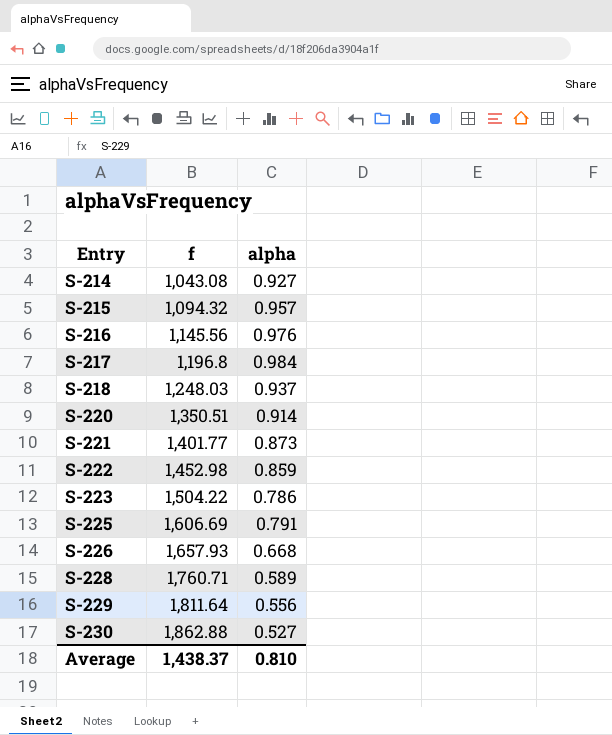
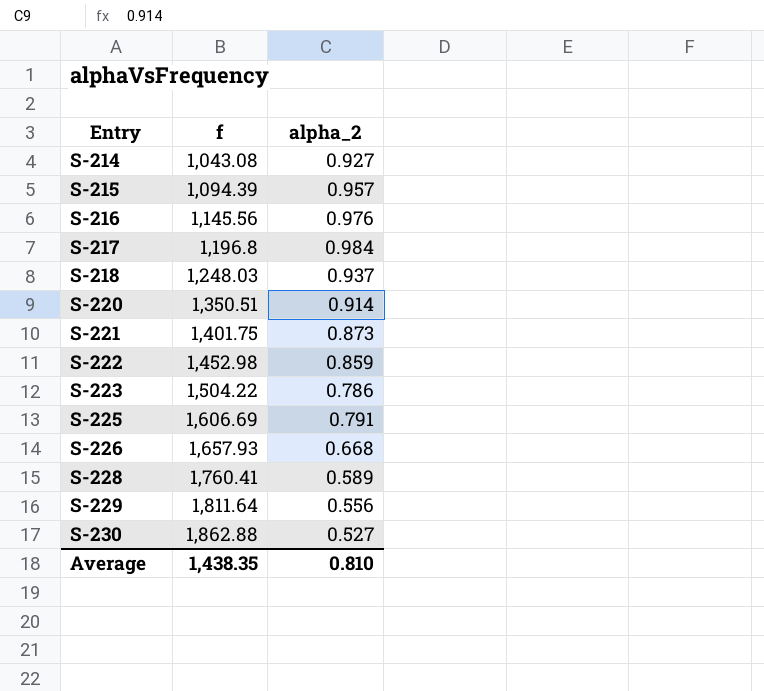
column name: alpha -> alpha_2
S-215 | f: 1,094.32 -> 1,094.39
S-221 | f: 1,401.77 -> 1,401.75
S-228 | f: 1,760.71 -> 1,760.41
Average | f: 1,438.37 -> 1,438.35

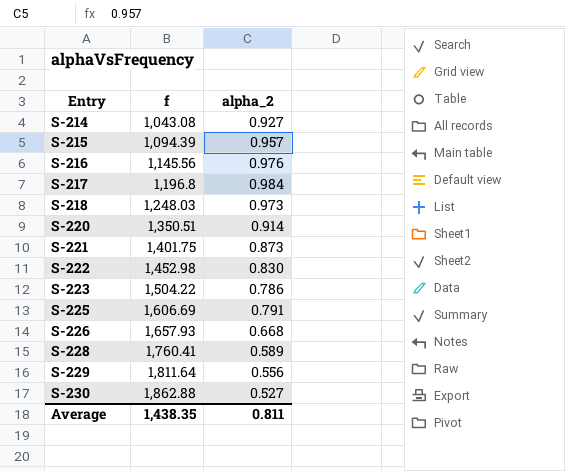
S-218 | alpha_2: 0.937 -> 0.973
S-222 | alpha_2: 0.859 -> 0.830
Average | alpha_2: 0.810 -> 0.811

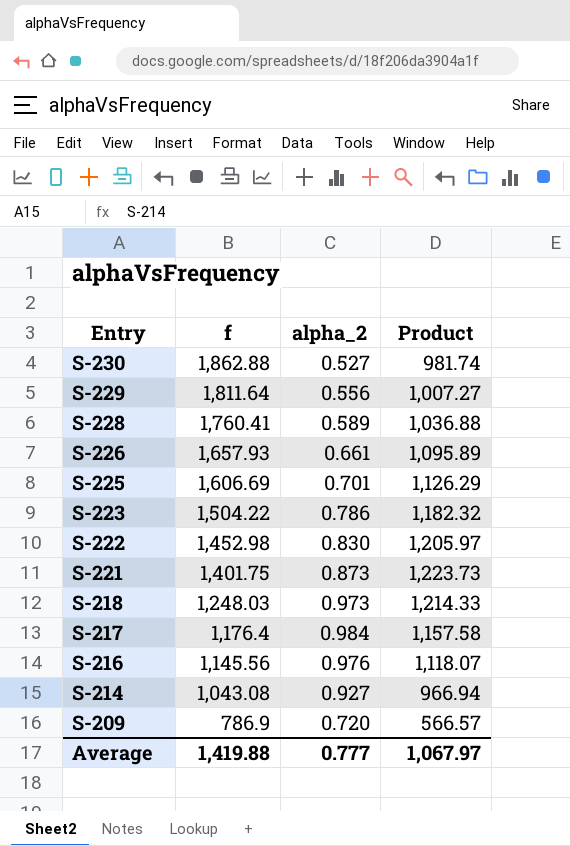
row order: Entry ascending -> Entry descending
column Product | formula: none -> [f] * [alpha_2]
row S-215: 1,094.39 | 0.957 -> none
row S-220: 1,350.51 | 0.914 -> none
S-226 | alpha_2: 0.668 -> 0.661
S-225 | alpha_2: 0.791 -> 0.701
S-217 | f: 1,196.8 -> 1,176.4
row S-209: none -> 786.9 | 0.720 | 566.57
Average | f: 1,438.35 -> 1,419.88
Average | alpha_2: 0.811 -> 0.777

